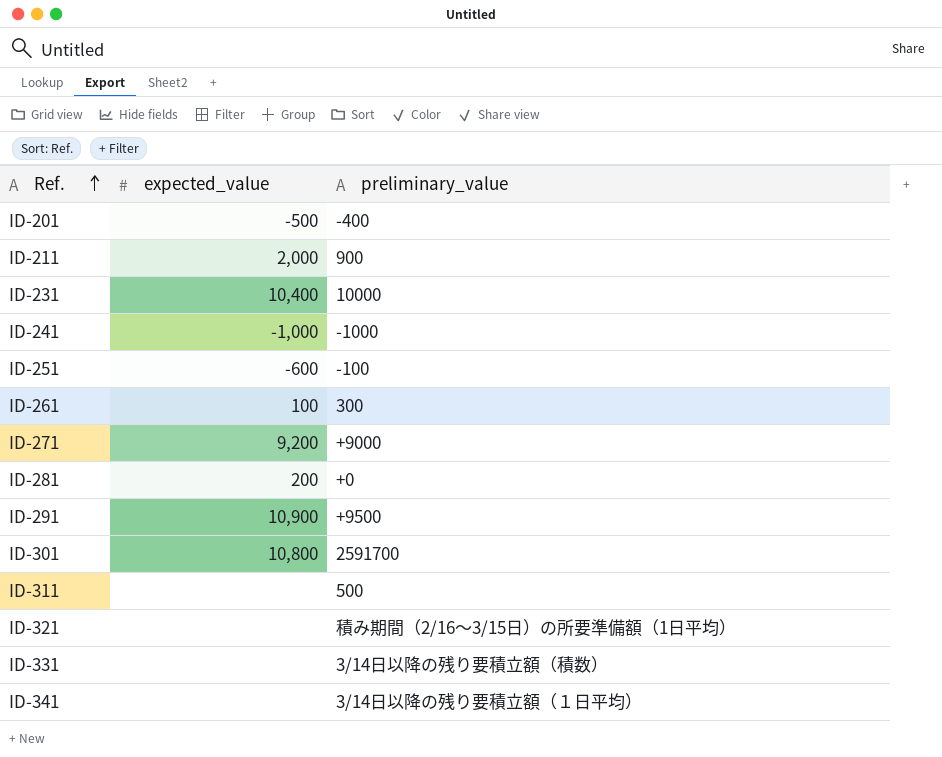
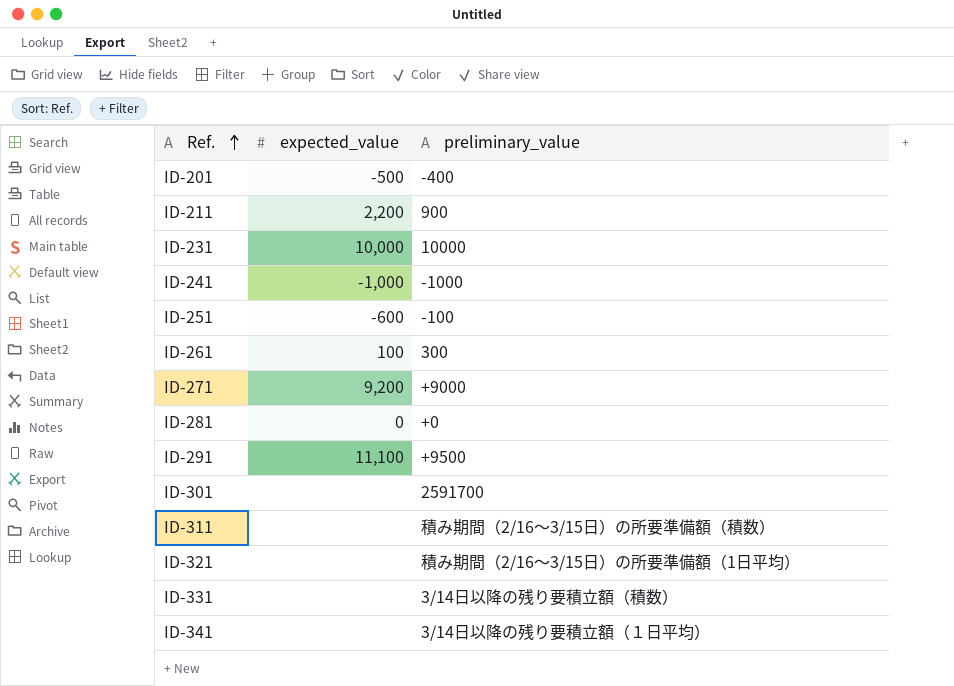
ID-211 | expected_value: 2,000 -> 2,200
ID-231 | expected_value: 10,400 -> 10,000
ID-281 | expected_value: 200 -> 0
ID-291 | expected_value: 10,900 -> 11,100
ID-301 | expected_value: 10,800 -> none
ID-311 | preliminary_value: 500 -> 積み期間（2/16～3/15日）の所要準備額（積数）

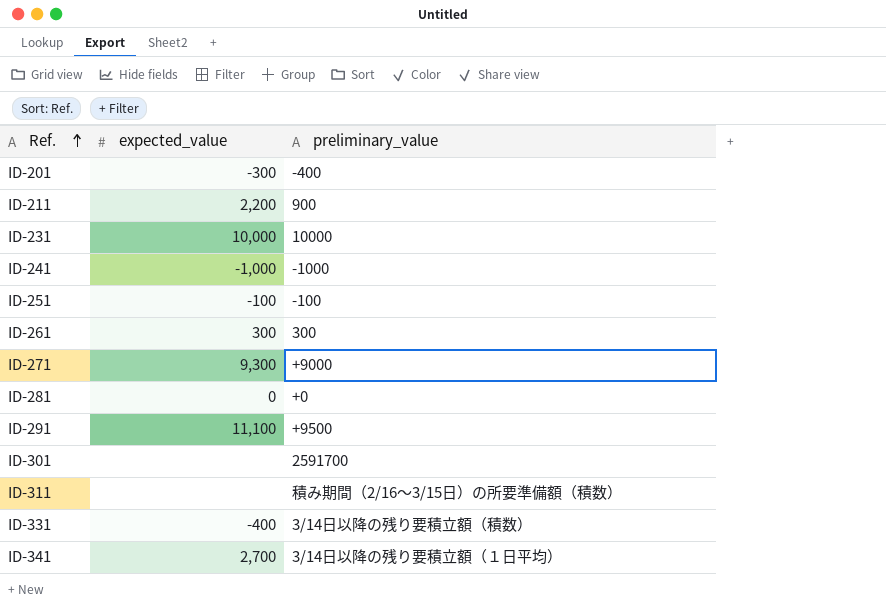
row ID-321: none | 積み期間（2/16～3/15日）の所要準備額（1日平均） -> none
ID-201 | expected_value: -500 -> -300
ID-251 | expected_value: -600 -> -100
ID-261 | expected_value: 100 -> 300
ID-271 | expected_value: 9,200 -> 9,300
ID-331 | expected_value: none -> -400
ID-341 | expected_value: none -> 2,700

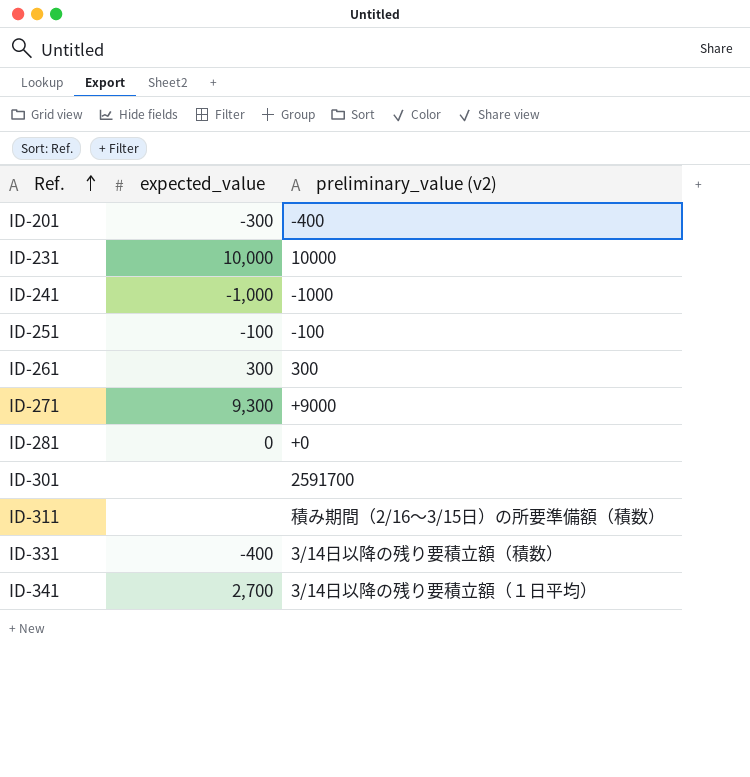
column name: preliminary_value -> preliminary_value (v2)
row ID-211: 2,200 | 900 -> none
row ID-291: 11,100 | +9500 -> none

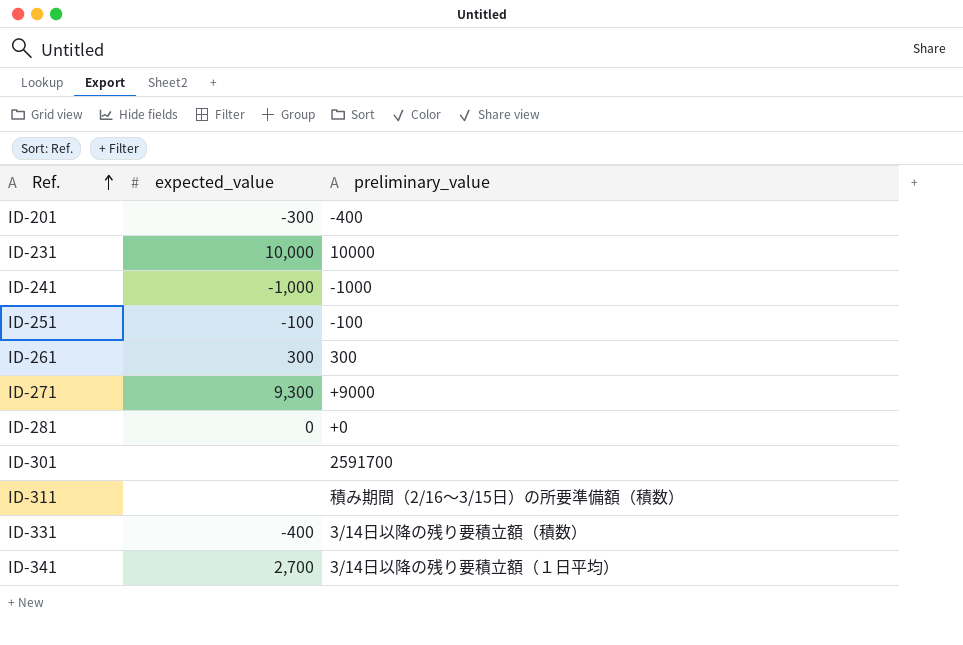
column name: preliminary_value (v2) -> preliminary_value

